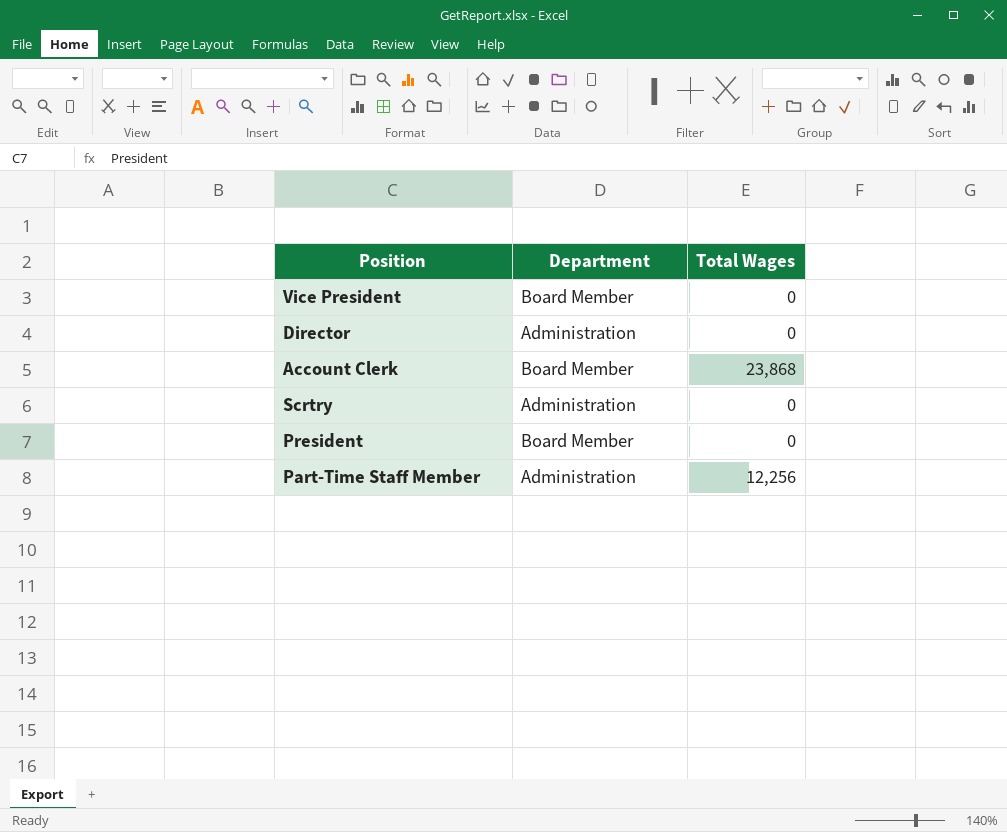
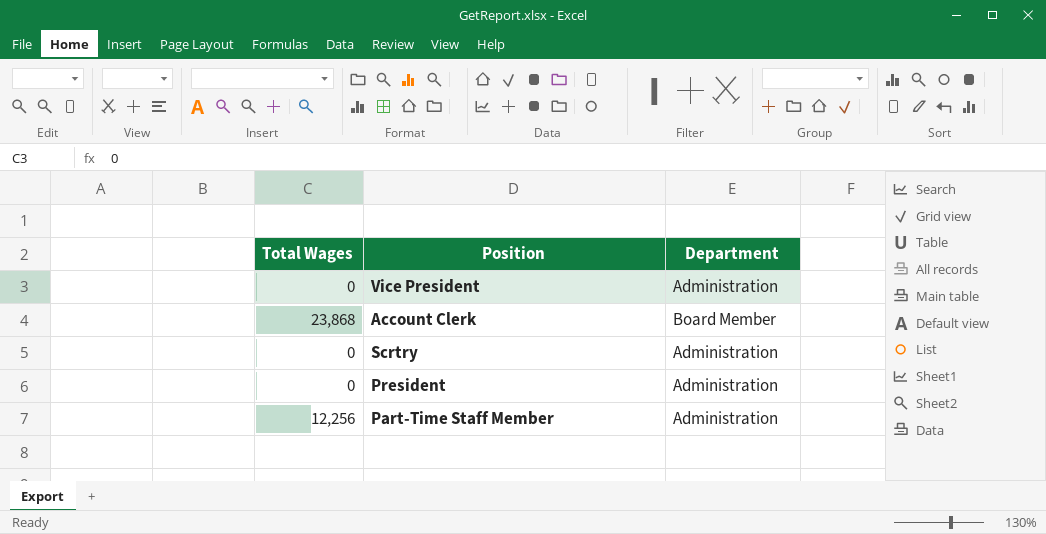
column Total Wages | position: 3 -> 1
row Director: Administration | 0 -> none
Vice President | Department: Board Member -> Administration
President | Department: Board Member -> Administration

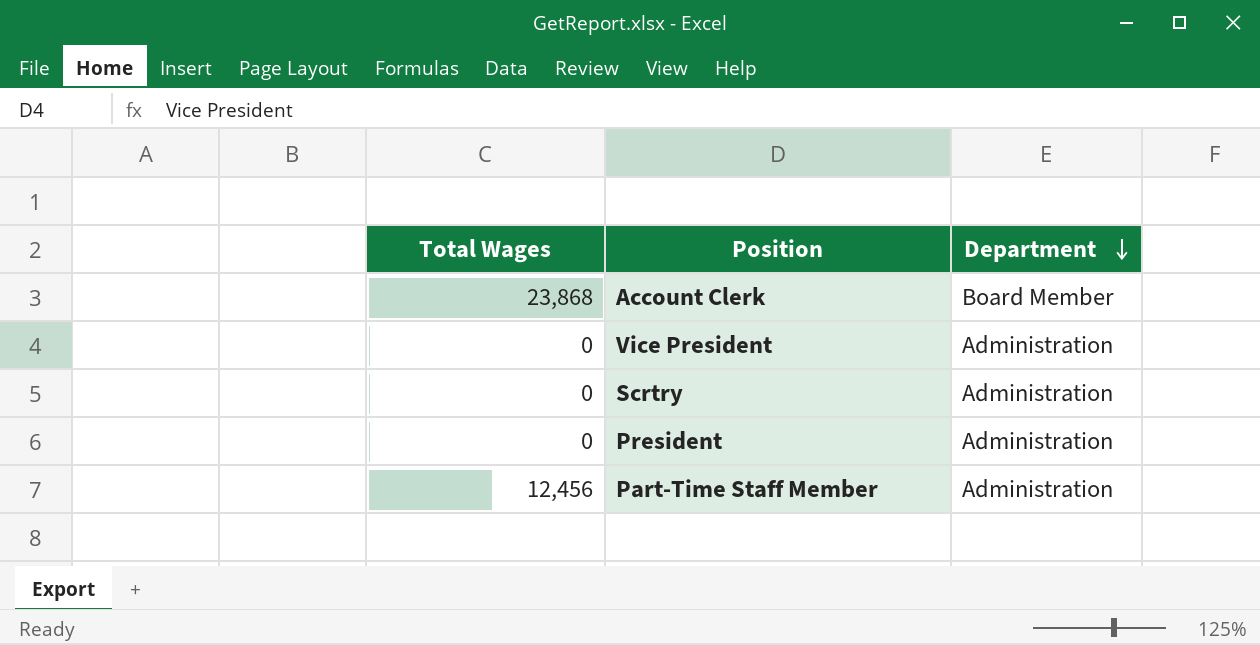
row order: none -> Department descending
Part-Time Staff Member | Total Wages: 12,256 -> 12,456

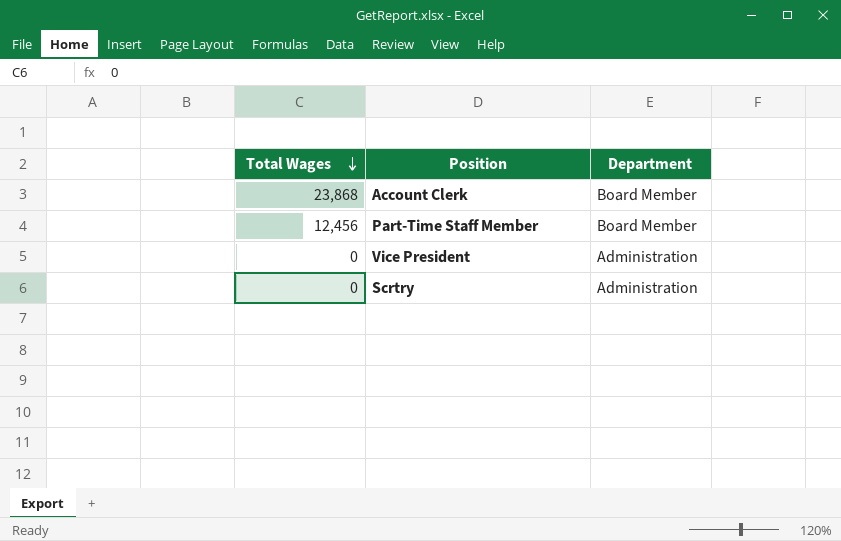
row order: Department descending -> Total Wages descending
row President: 0 | Administration -> none
Part-Time Staff Member | Department: Administration -> Board Member

